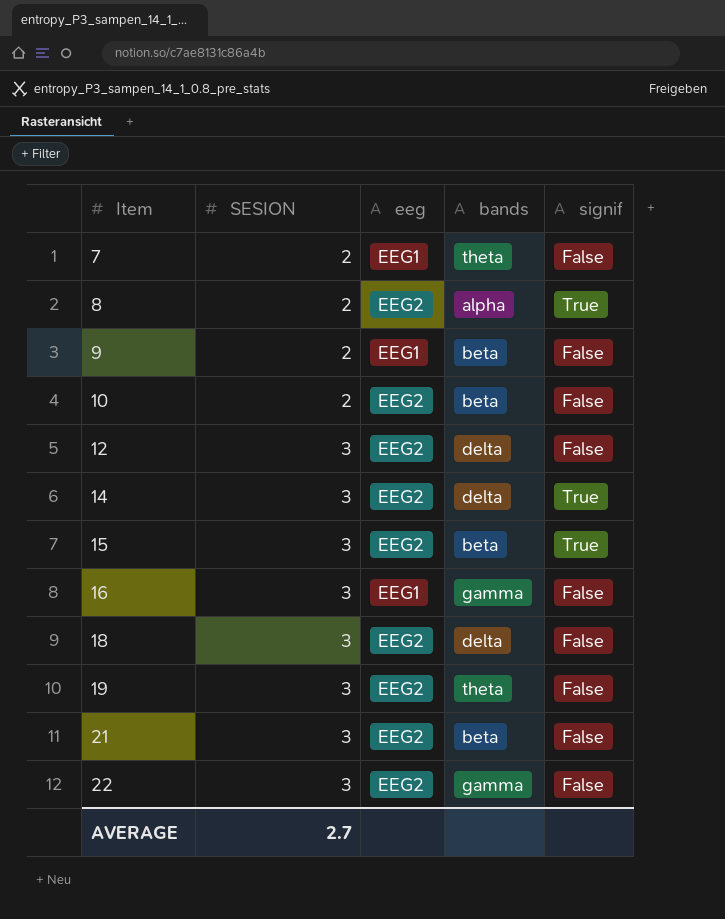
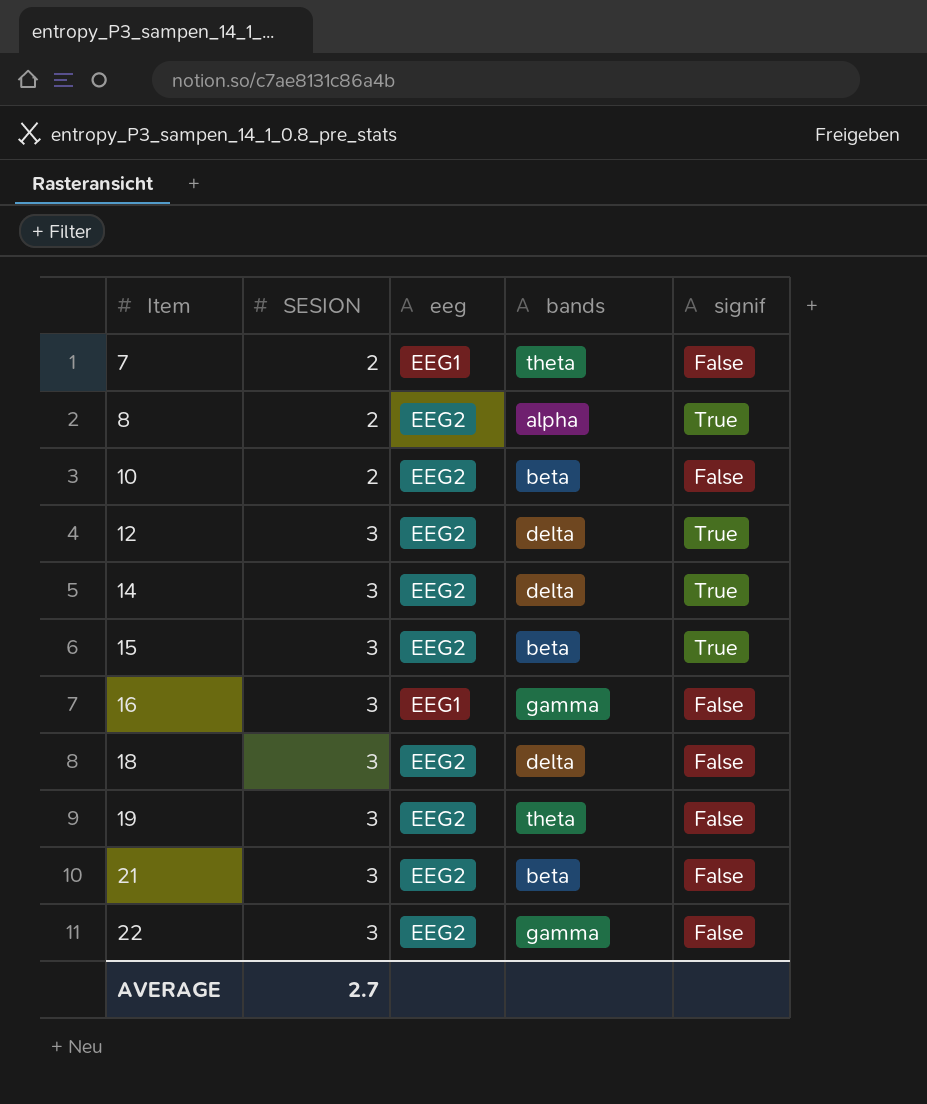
row 9: 2 | EEG1 | beta | False -> none
12 | signif: False -> True

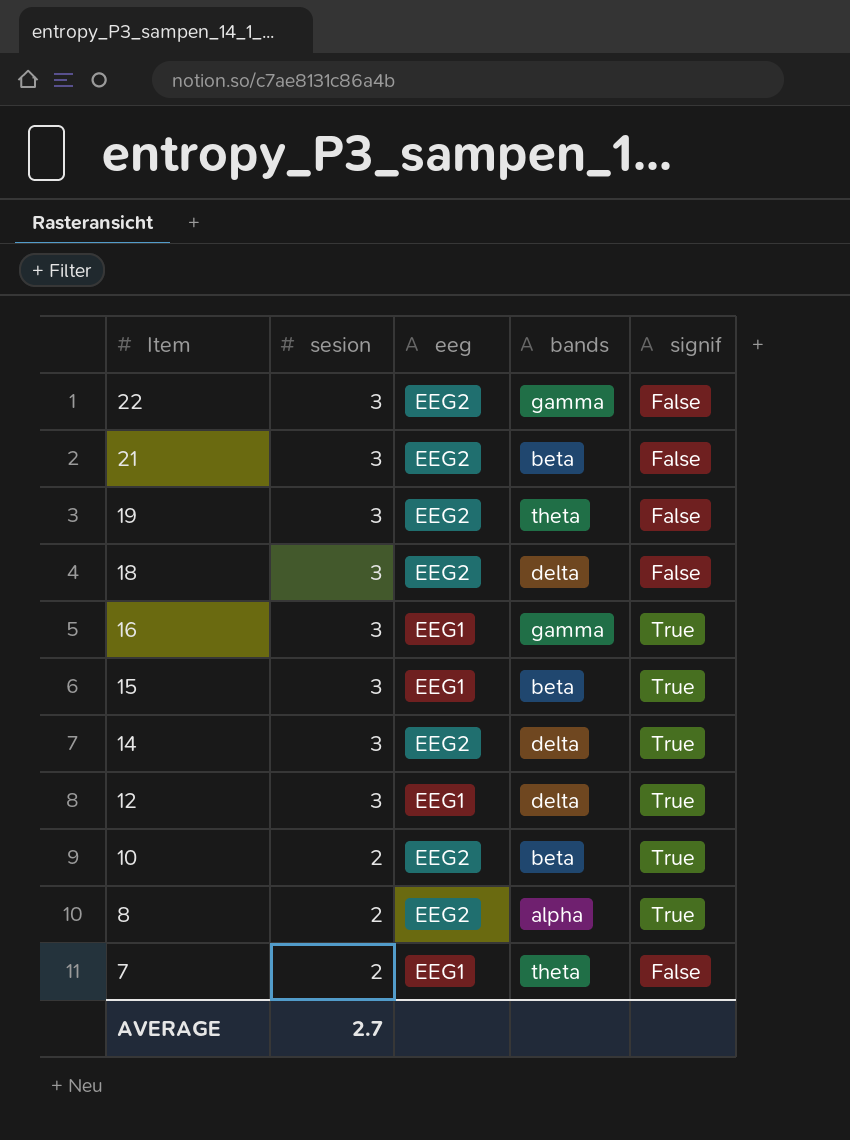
row order: Item ascending -> Item descending
column name: SESION -> sesion
16 | signif: False -> True
15 | eeg: EEG2 -> EEG1
12 | eeg: EEG2 -> EEG1
10 | signif: False -> True

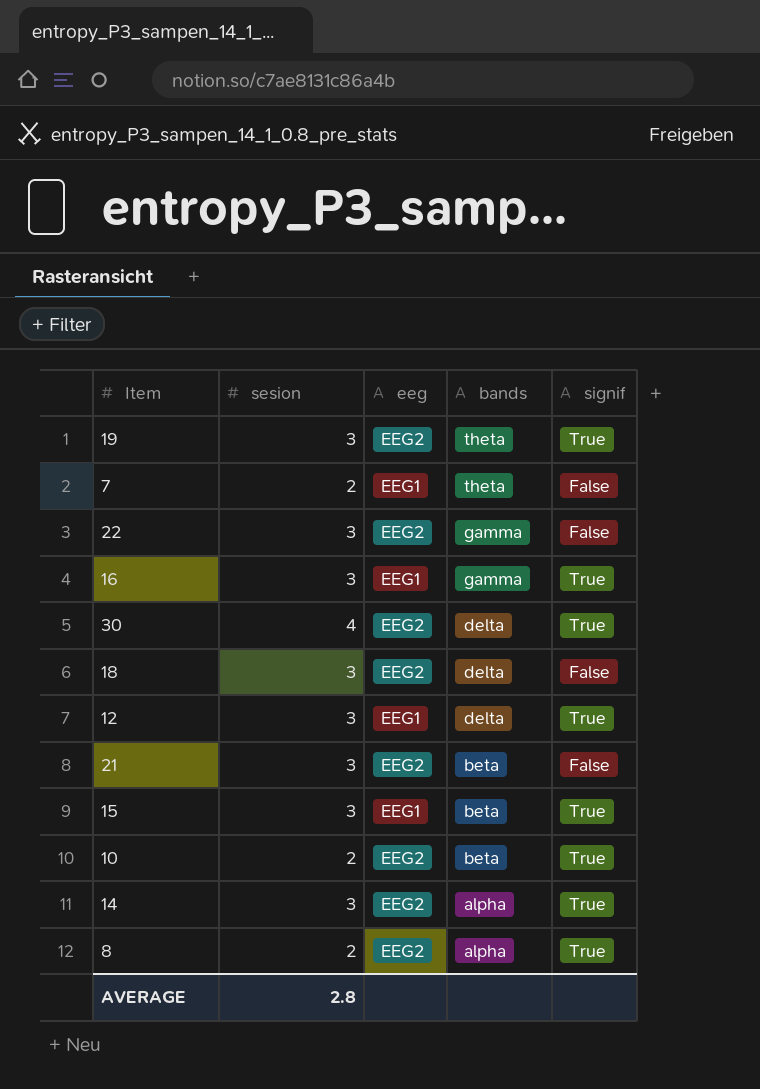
row order: Item descending -> bands descending
19 | signif: False -> True
row 30: none -> 4 | EEG2 | delta | True
14 | bands: delta -> alpha
AVERAGE | sesion: 2.7 -> 2.8

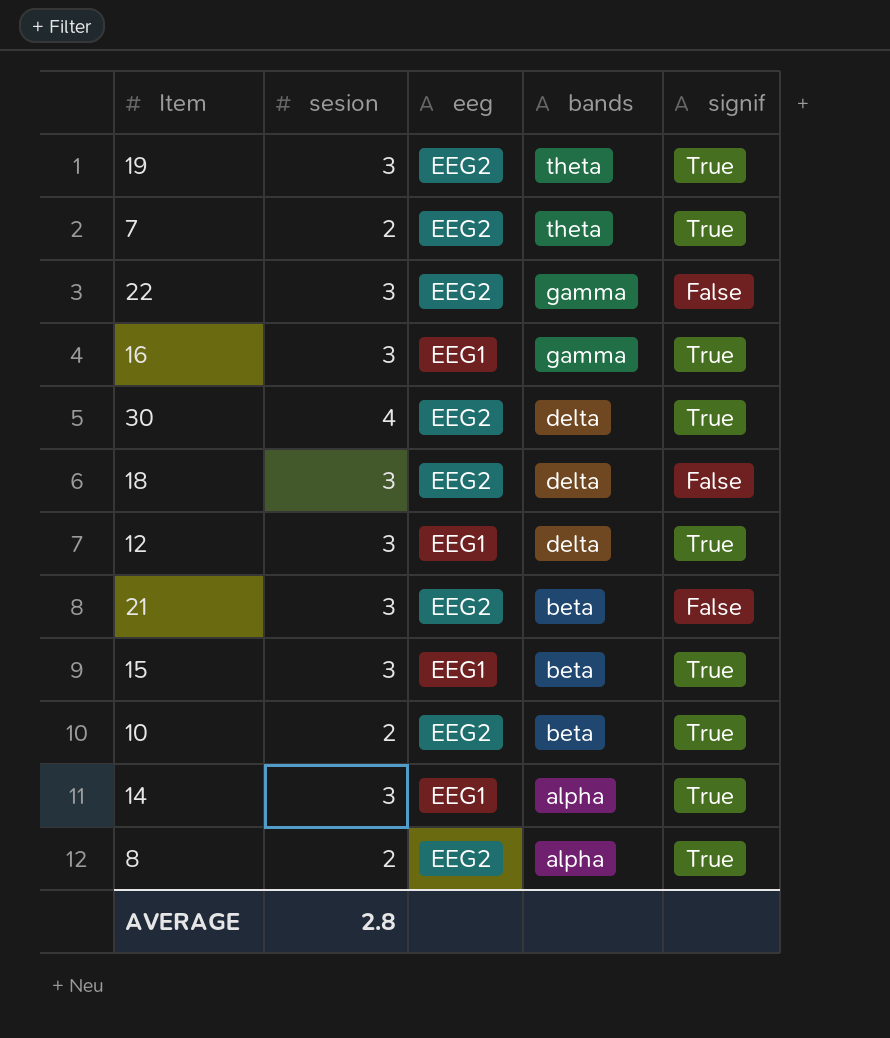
7 | eeg: EEG1 -> EEG2
7 | signif: False -> True
14 | eeg: EEG2 -> EEG1

